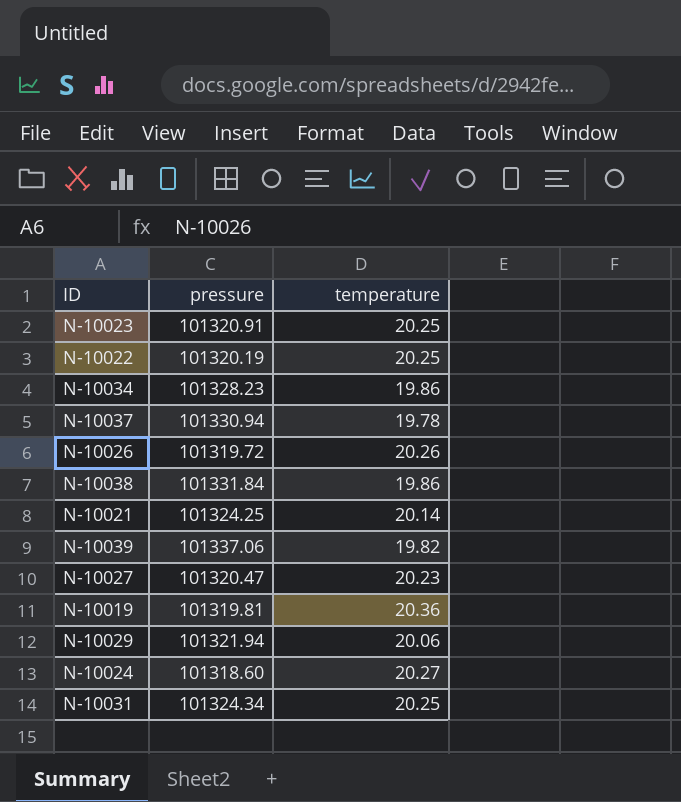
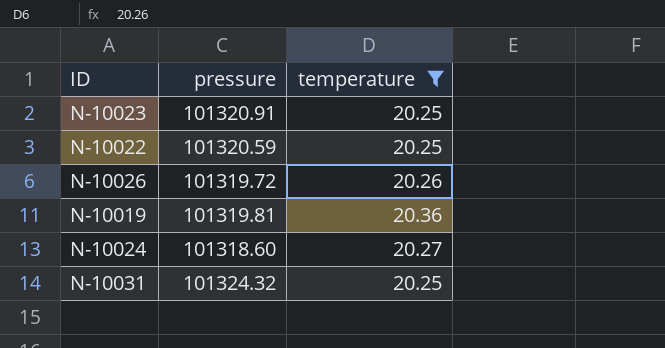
filter: none -> temperature >= 20.25
N-10022 | pressure: 101320.19 -> 101320.59
N-10031 | pressure: 101324.34 -> 101324.32

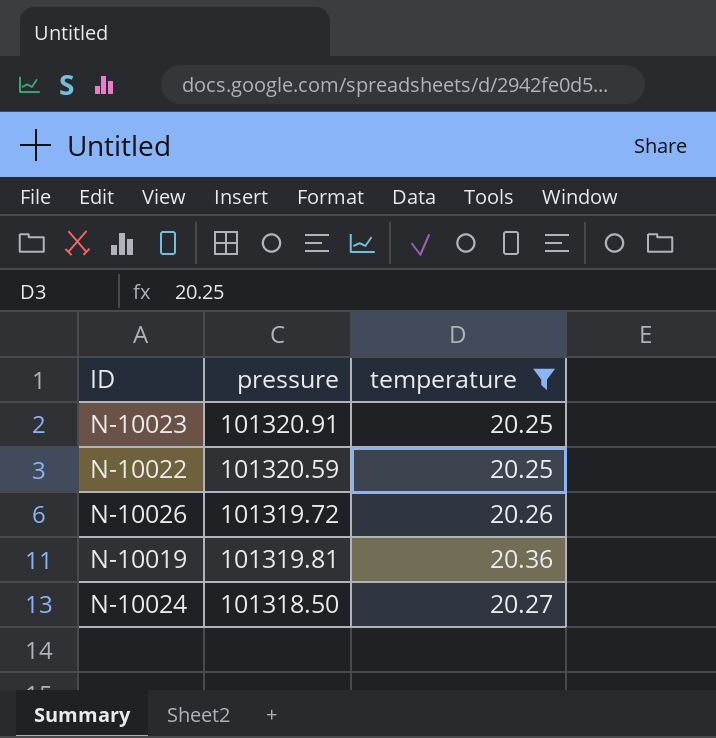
row N-10031: 101324.32 | 20.25 -> none
N-10024 | pressure: 101318.60 -> 101318.50

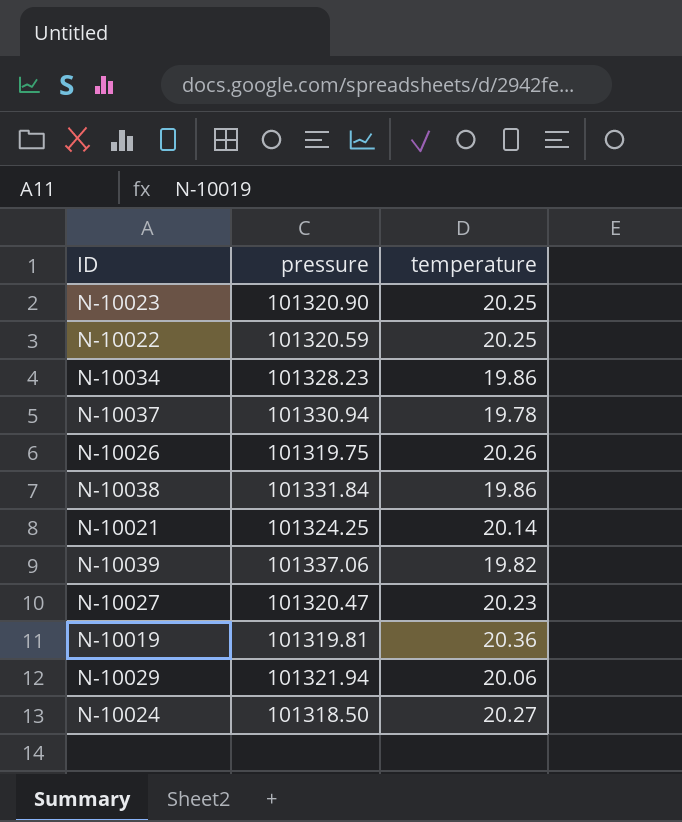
filter: temperature >= 20.25 -> none
N-10023 | pressure: 101320.91 -> 101320.90
N-10026 | pressure: 101319.72 -> 101319.75

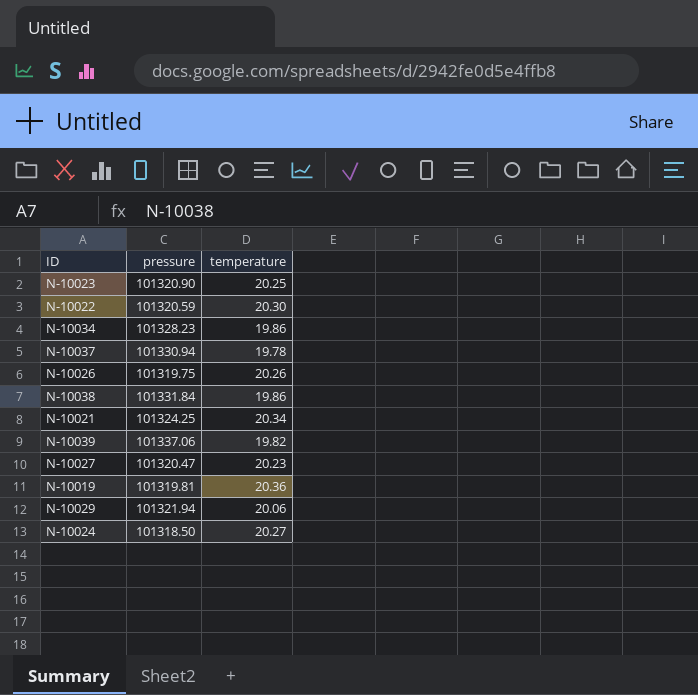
N-10022 | temperature: 20.25 -> 20.30
N-10021 | temperature: 20.14 -> 20.34

